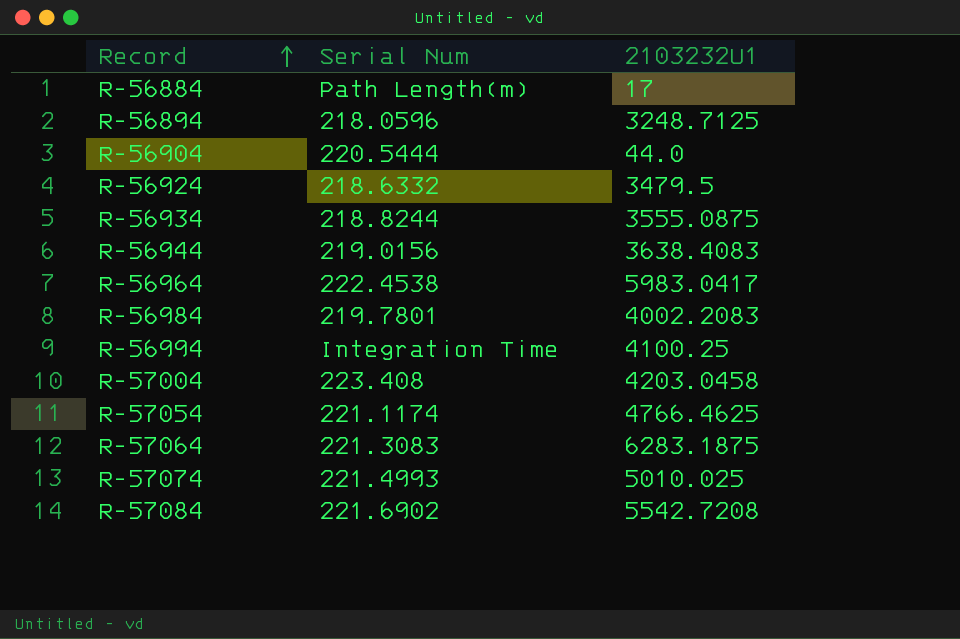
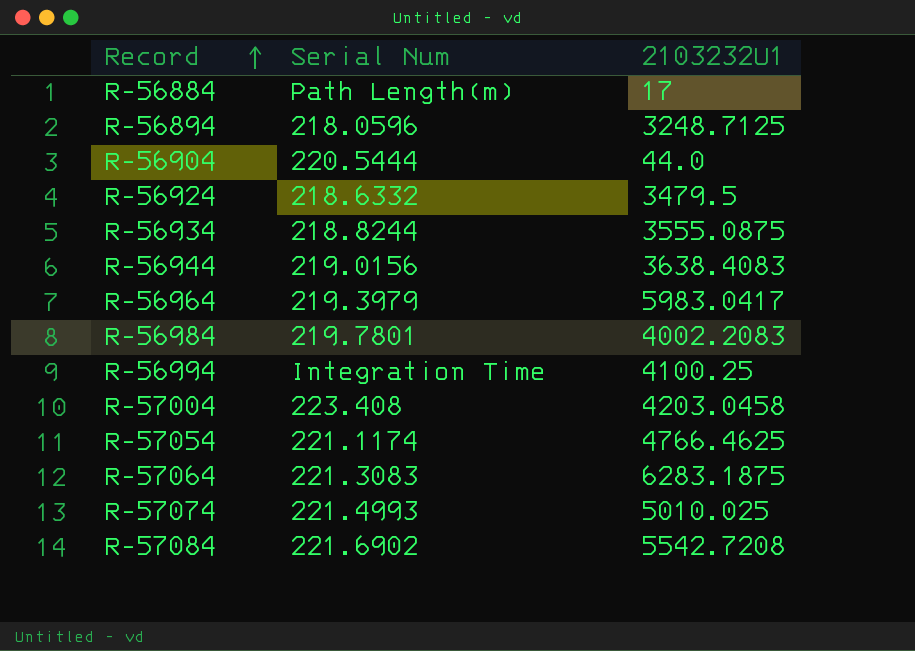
R-56964 | Serial Num: 222.4538 -> 219.3979

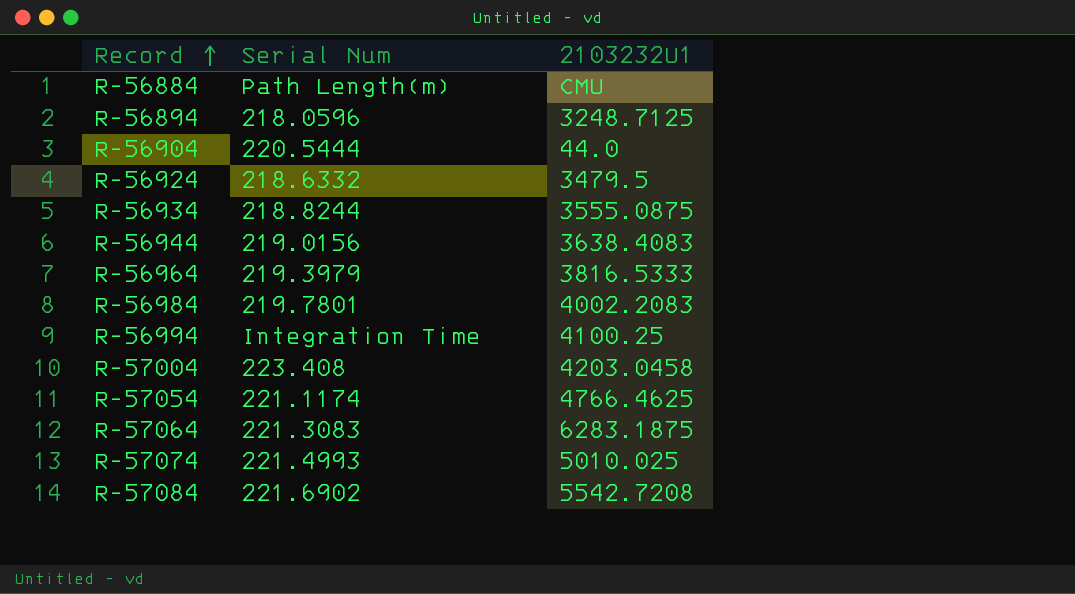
R-56884 | 2103232U1: 17 -> CMU
R-56964 | 2103232U1: 5983.0417 -> 3816.5333

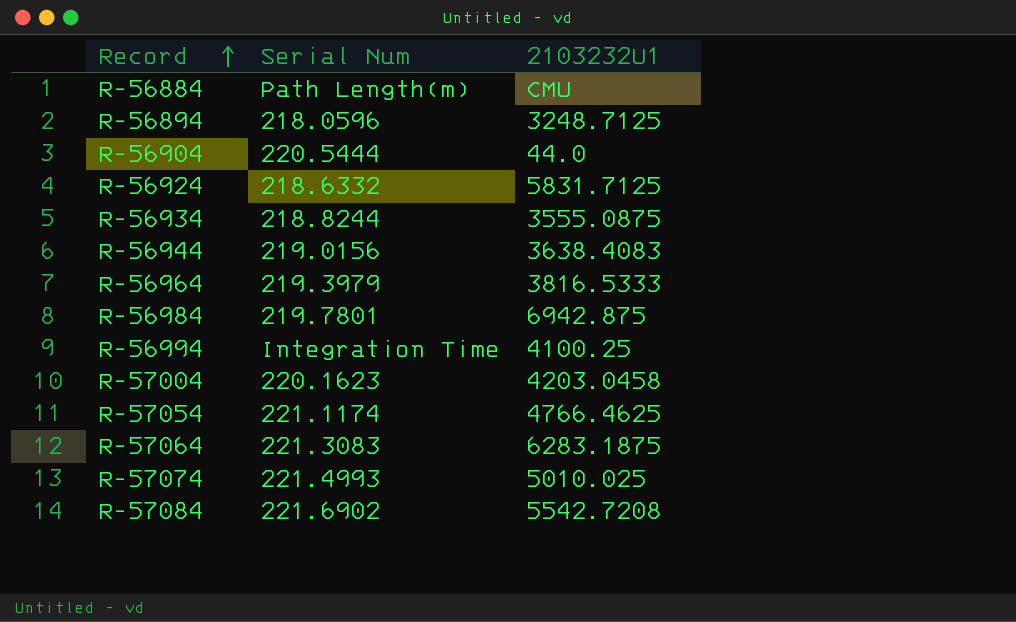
R-56924 | 2103232U1: 3479.5 -> 5831.7125
R-56984 | 2103232U1: 4002.2083 -> 6942.875
R-57004 | Serial Num: 223.408 -> 220.1623

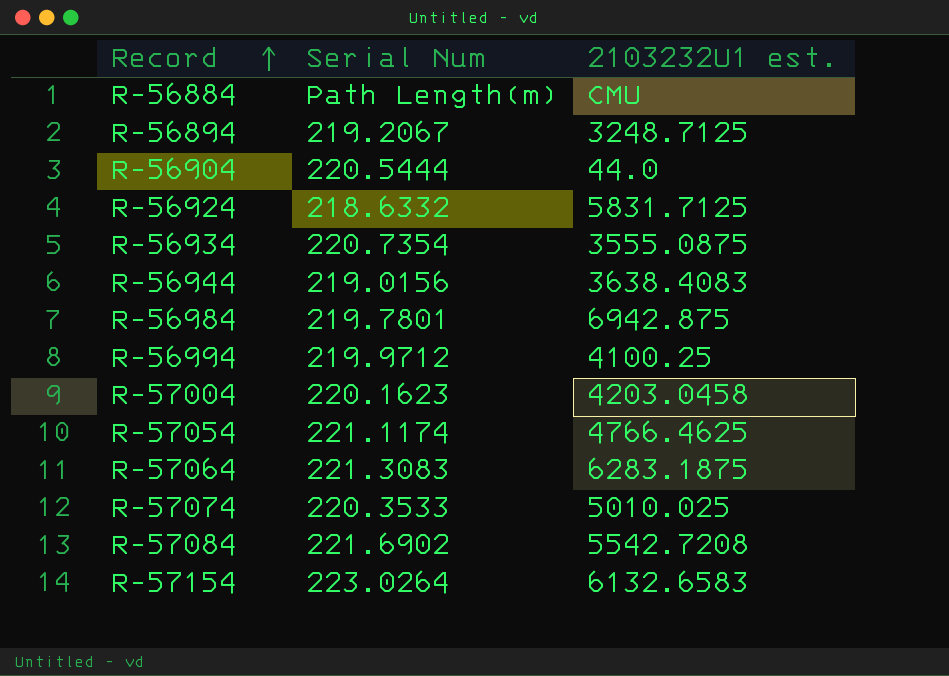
column name: 2103232U1 -> 2103232U1 est.
row R-56964: 219.3979 | 3816.5333 -> none
R-56894 | Serial Num: 218.0596 -> 219.2067
R-56934 | Serial Num: 218.8244 -> 220.7354
R-56994 | Serial Num: Integration Time -> 219.9712
R-57074 | Serial Num: 221.4993 -> 220.3533
row R-57154: none -> 223.0264 | 6132.6583

